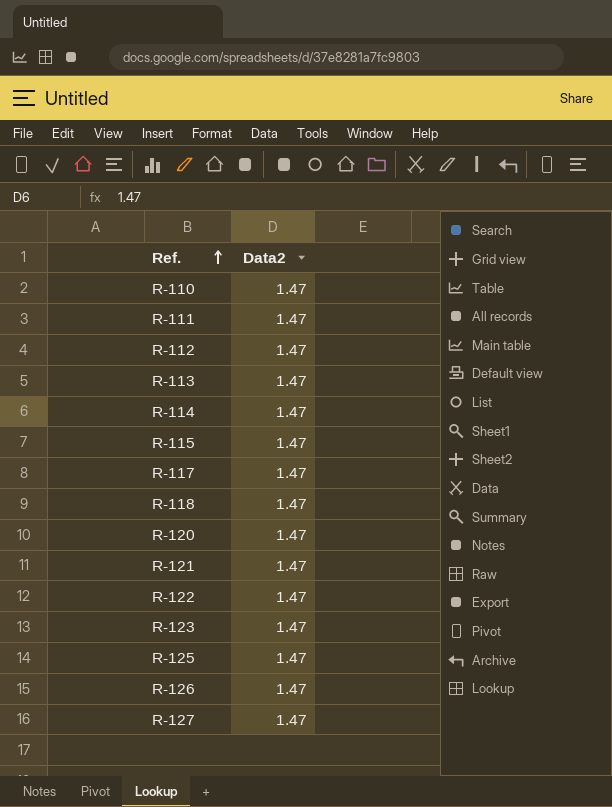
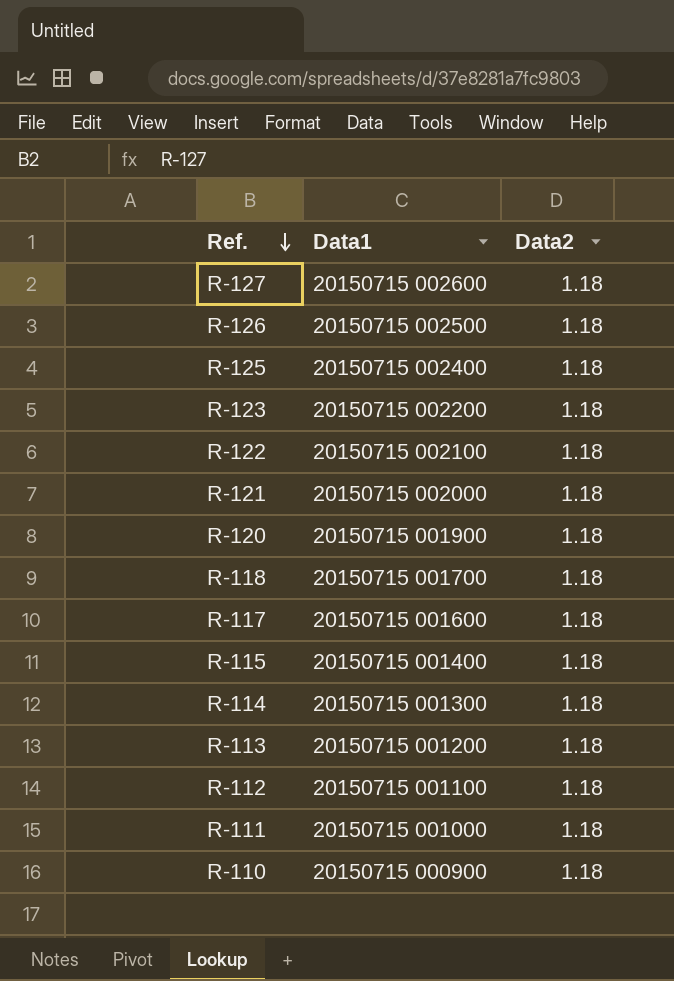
row order: Ref. ascending -> Ref. descending
column Data1 | position: none -> 2
R-127 | Data2: 1.47 -> 1.18
R-126 | Data2: 1.47 -> 1.18
R-125 | Data2: 1.47 -> 1.18
R-123 | Data2: 1.47 -> 1.18
R-122 | Data2: 1.47 -> 1.18
R-121 | Data2: 1.47 -> 1.18
R-120 | Data2: 1.47 -> 1.18
R-118 | Data2: 1.47 -> 1.18
R-117 | Data2: 1.47 -> 1.18
R-115 | Data2: 1.47 -> 1.18
R-114 | Data2: 1.47 -> 1.18
R-113 | Data2: 1.47 -> 1.18
R-112 | Data2: 1.47 -> 1.18
R-111 | Data2: 1.47 -> 1.18
R-110 | Data2: 1.47 -> 1.18

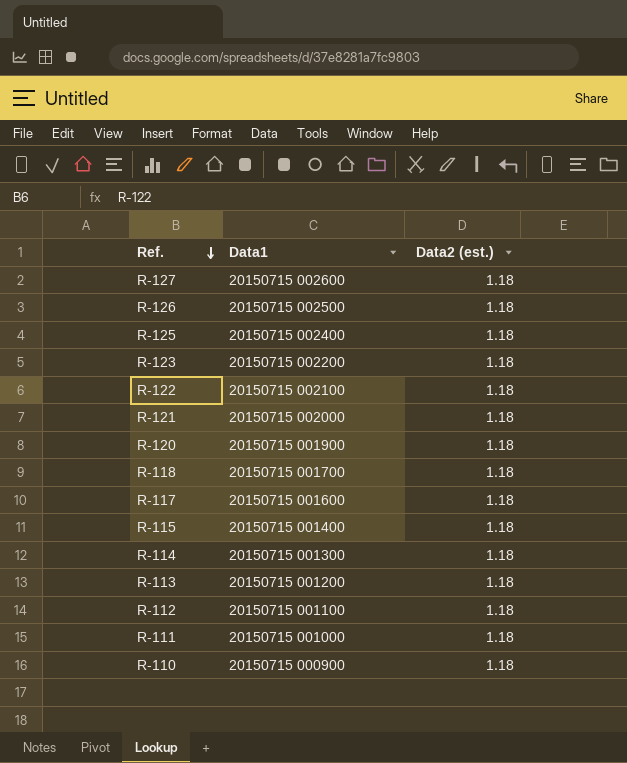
column name: Data2 -> Data2 (est.)

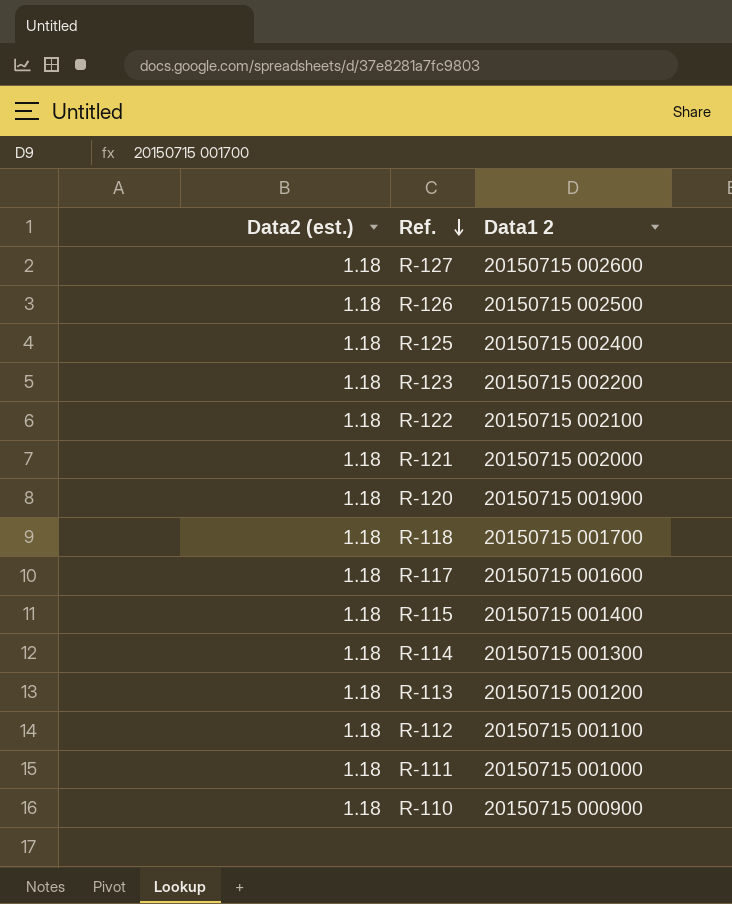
column Data2 (est.) | position: 3 -> 1
column name: Data1 -> Data1 2

